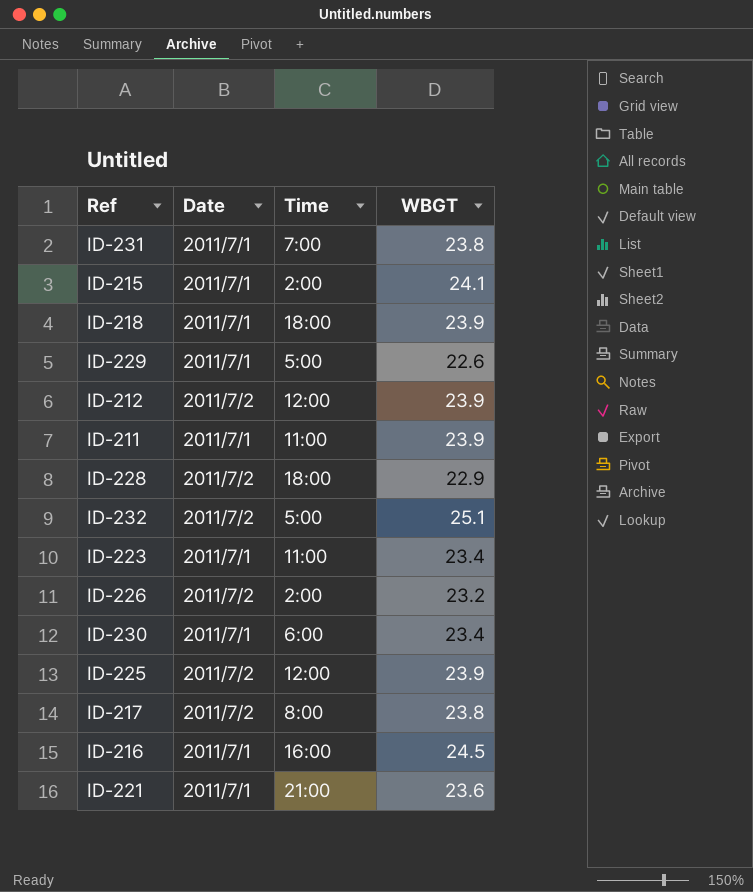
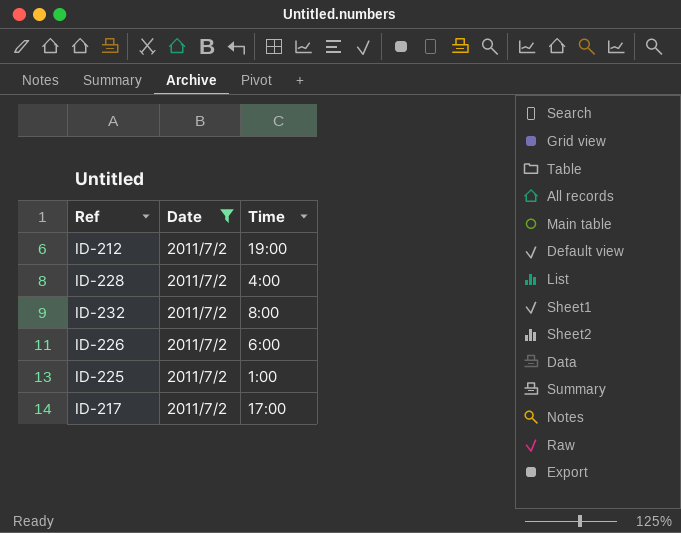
filter: none -> Date = 2011/7/2
column WBGT | position: 4 -> none
ID-212 | Time: 12:00 -> 19:00
ID-228 | Time: 18:00 -> 4:00
ID-232 | Time: 5:00 -> 8:00
ID-226 | Time: 2:00 -> 6:00
ID-225 | Time: 12:00 -> 1:00
ID-217 | Time: 8:00 -> 17:00

